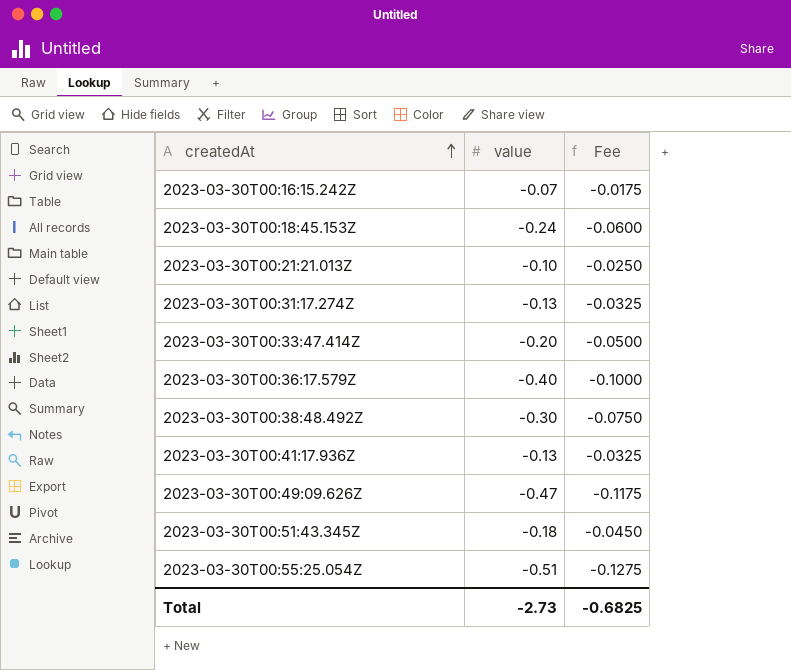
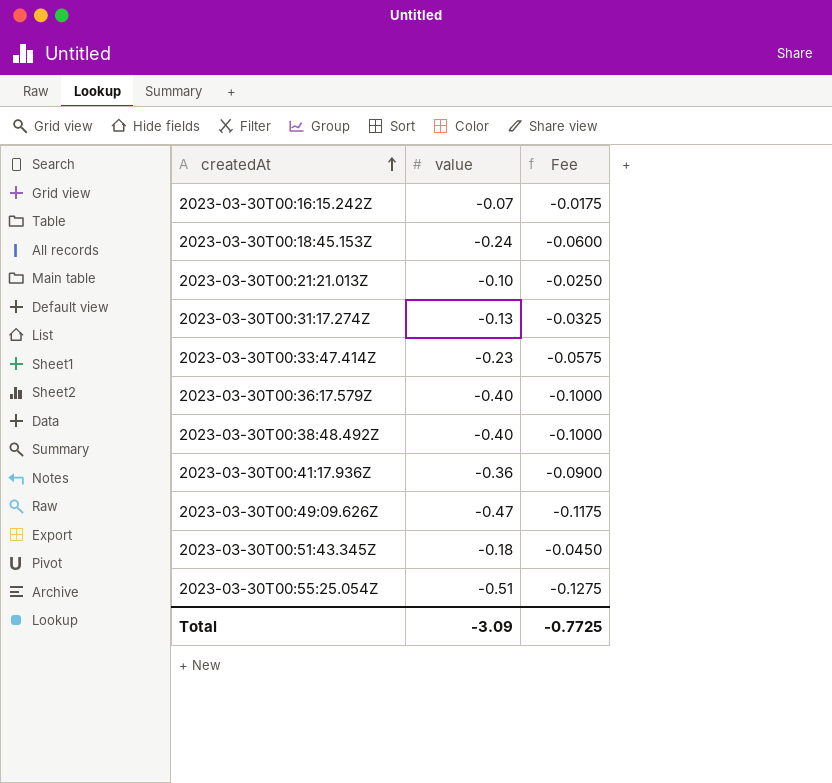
2023-03-30T00:33:47.414Z | value: -0.20 -> -0.23
2023-03-30T00:33:47.414Z | Fee: -0.0500 -> -0.0575
2023-03-30T00:38:48.492Z | value: -0.30 -> -0.40
2023-03-30T00:38:48.492Z | Fee: -0.0750 -> -0.1000
2023-03-30T00:41:17.936Z | value: -0.13 -> -0.36
2023-03-30T00:41:17.936Z | Fee: -0.0325 -> -0.0900
Total | value: -2.73 -> -3.09
Total | Fee: -0.6825 -> -0.7725

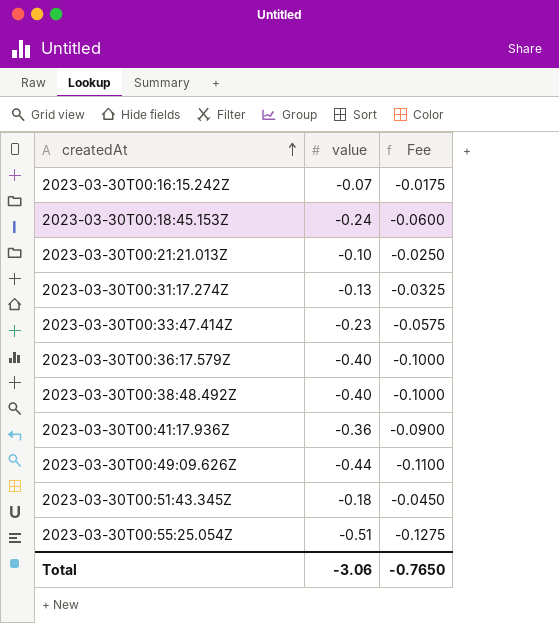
2023-03-30T00:49:09.626Z | value: -0.47 -> -0.44
2023-03-30T00:49:09.626Z | Fee: -0.1175 -> -0.1100
Total | value: -3.09 -> -3.06
Total | Fee: -0.7725 -> -0.7650

